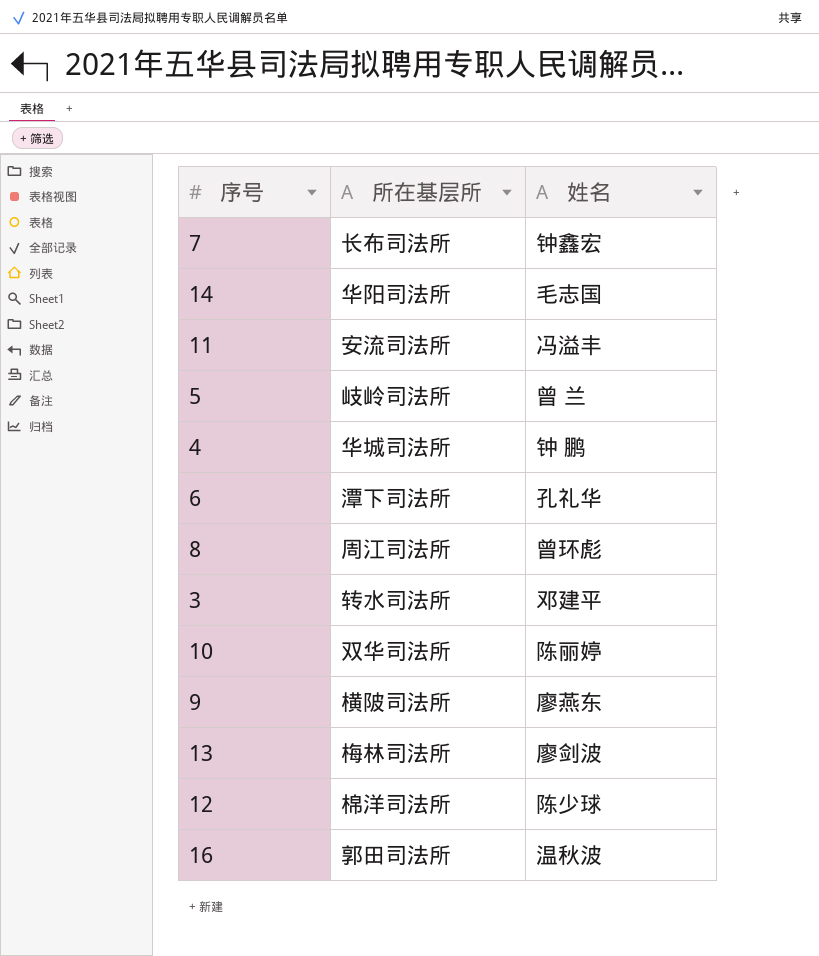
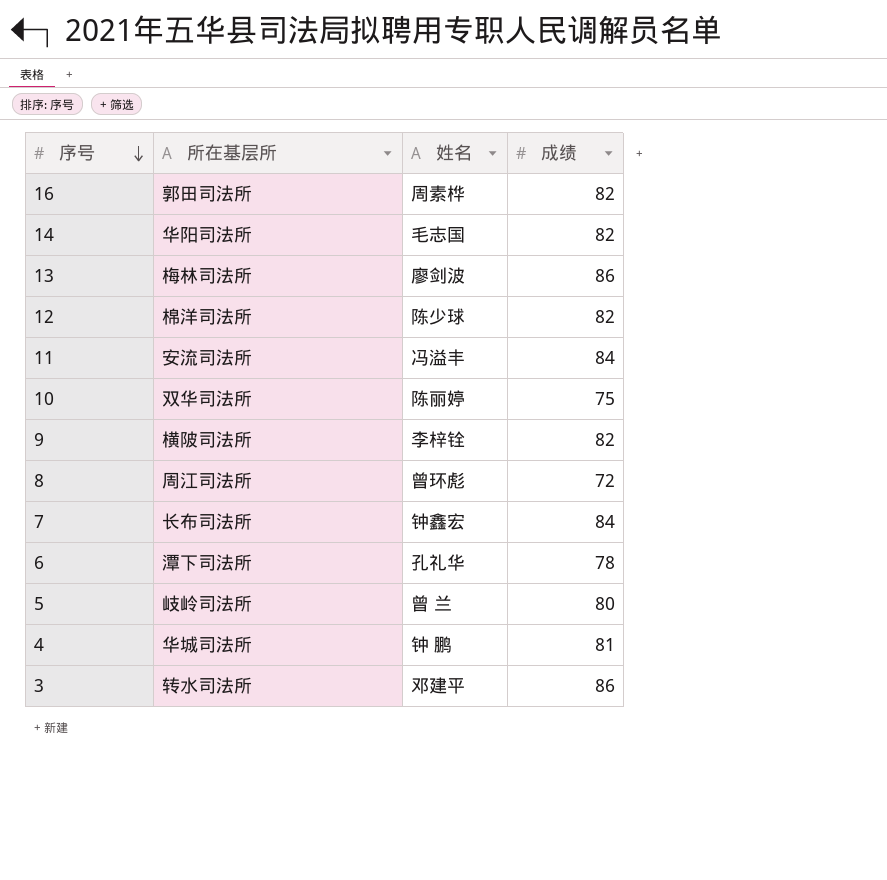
row order: none -> 序号 descending
column 成绩 | position: none -> 4
16 | 姓名: 温秋波 -> 周素桦
9 | 姓名: 廖燕东 -> 李梓铨

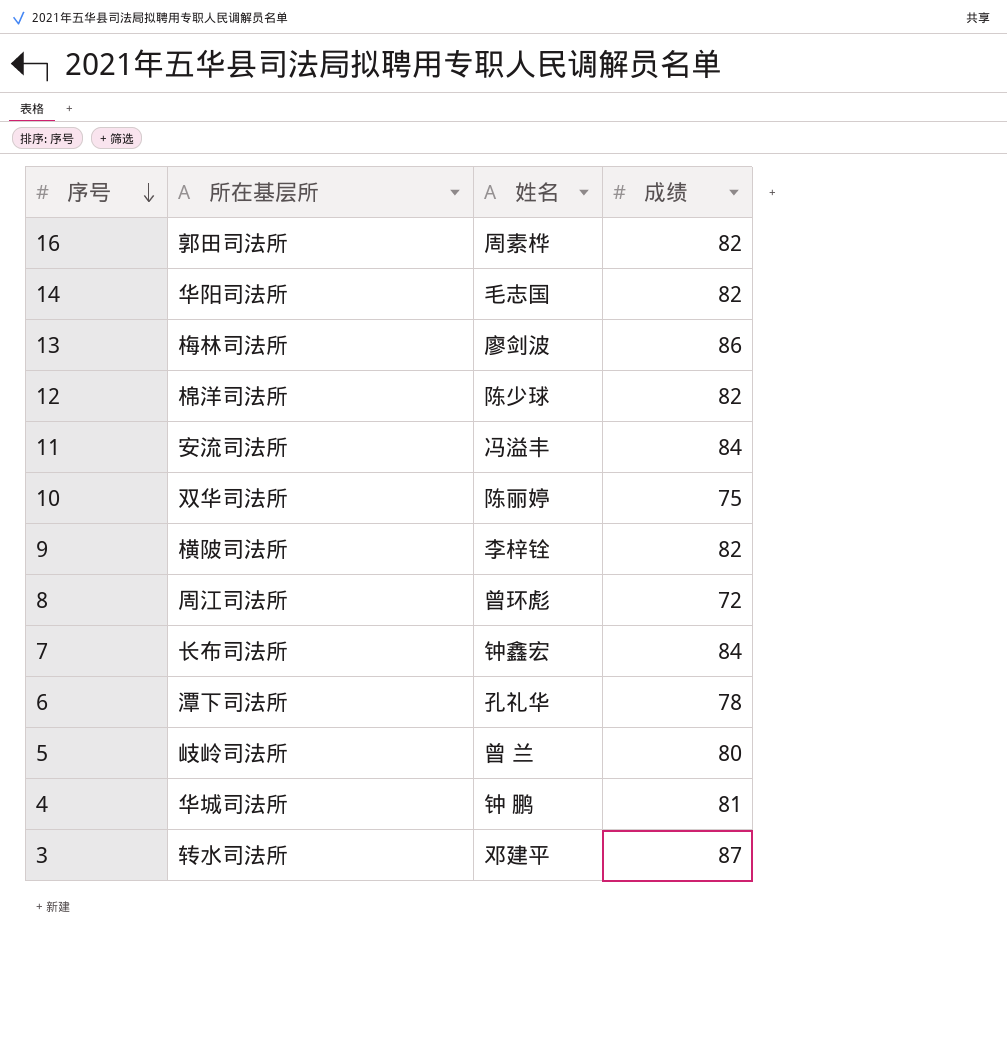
3 | 成绩: 86 -> 87

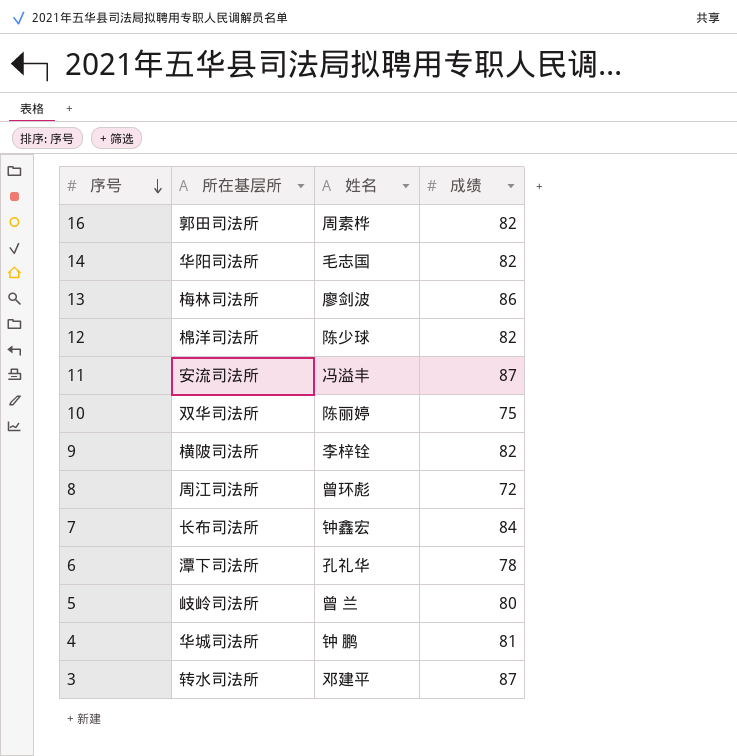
11 | 成绩: 84 -> 87

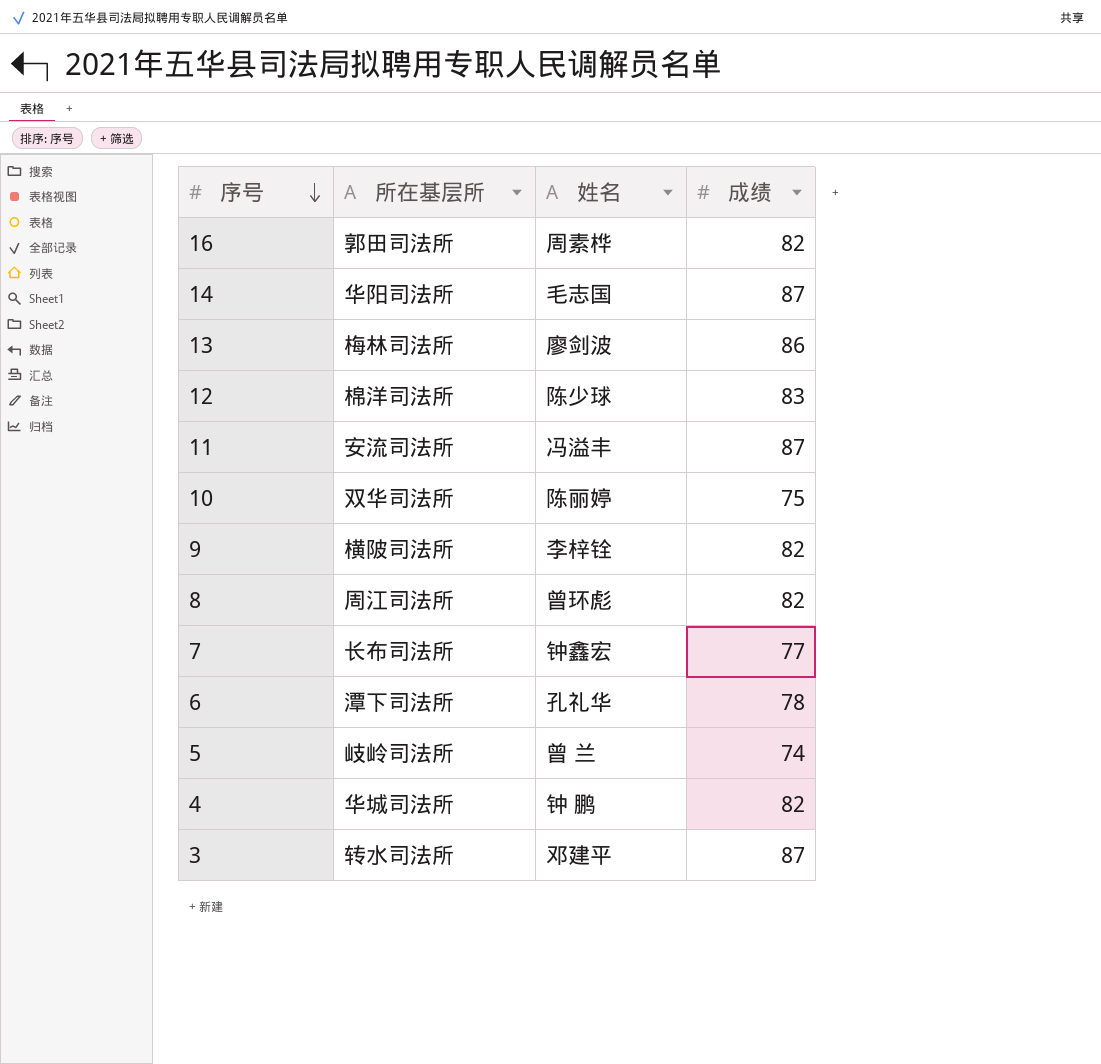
14 | 成绩: 82 -> 87
12 | 成绩: 82 -> 83
8 | 成绩: 72 -> 82
7 | 成绩: 84 -> 77
5 | 成绩: 80 -> 74
4 | 成绩: 81 -> 82

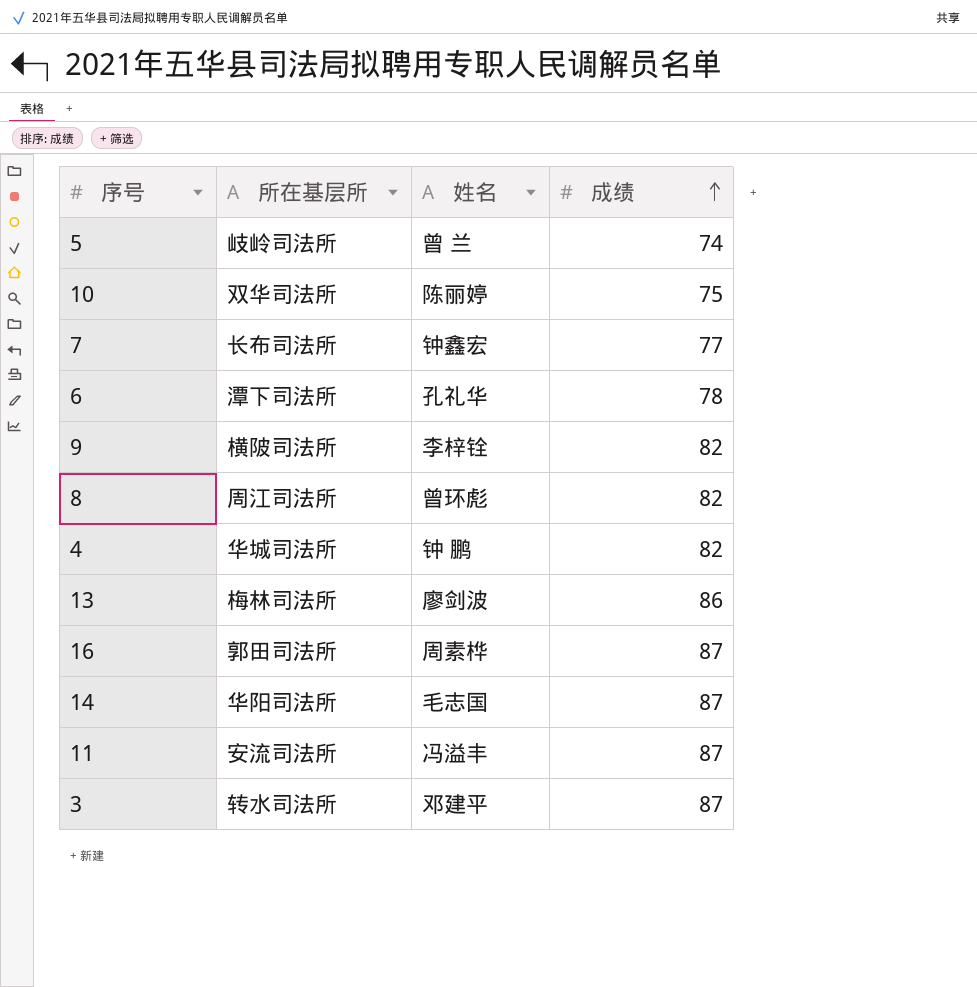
row order: 序号 descending -> 成绩 ascending
row 12: 棉洋司法所 | 陈少球 | 83 -> none
16 | 成绩: 82 -> 87

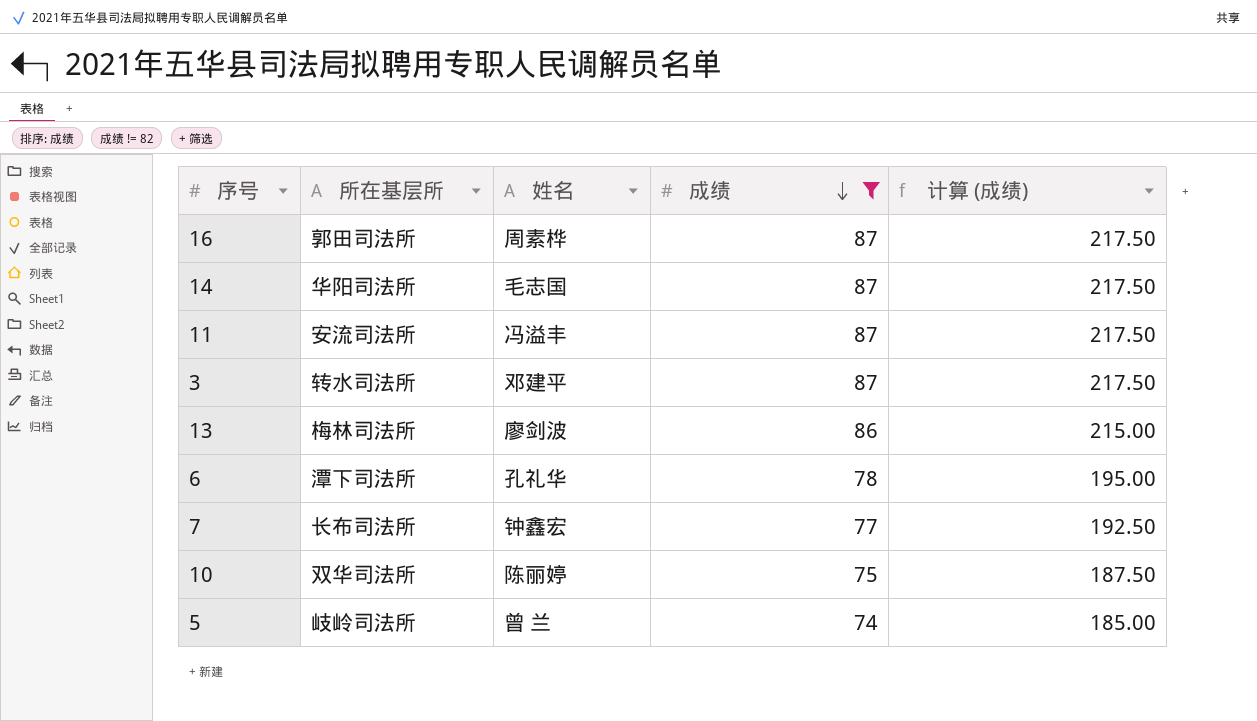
filter: none -> 成绩 != 82
row order: 成绩 ascending -> 成绩 descending
column 计算 (成绩) | formula: none -> [成绩] * 2.5

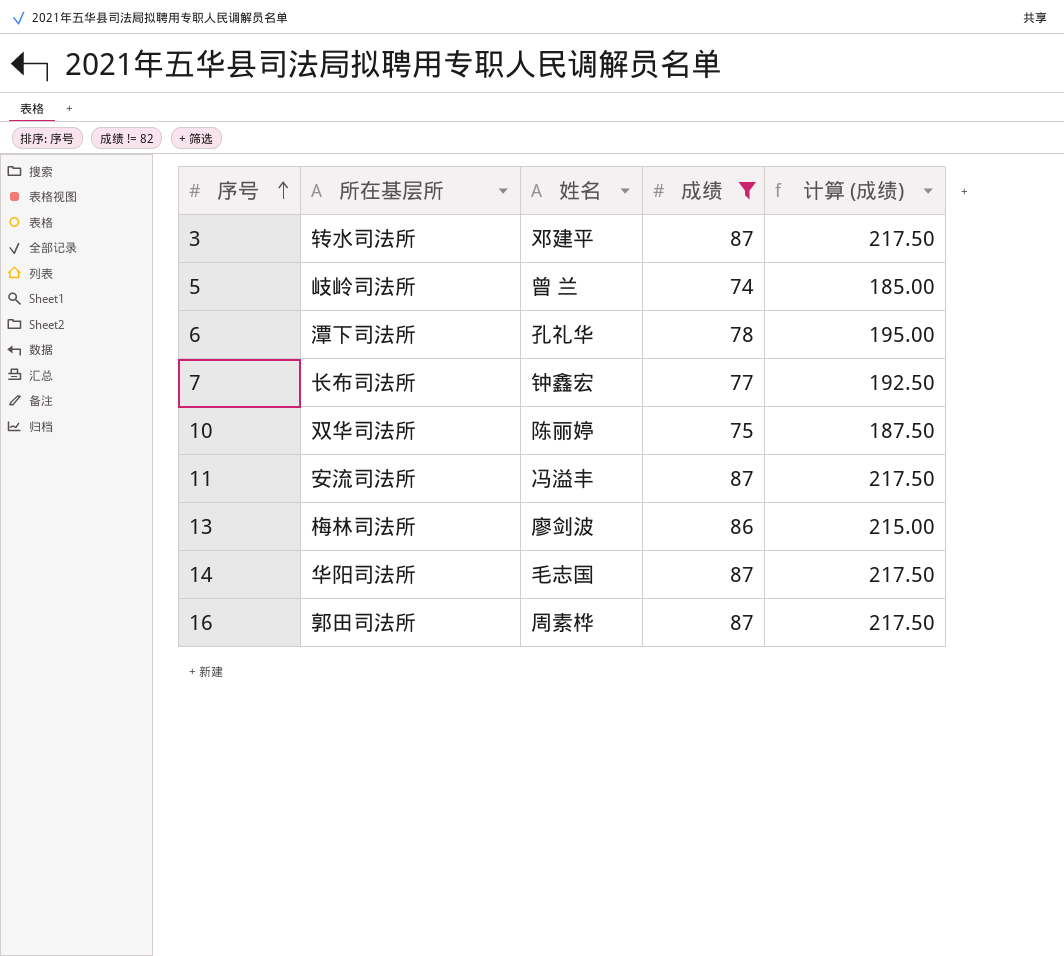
row order: 成绩 descending -> 序号 ascending

